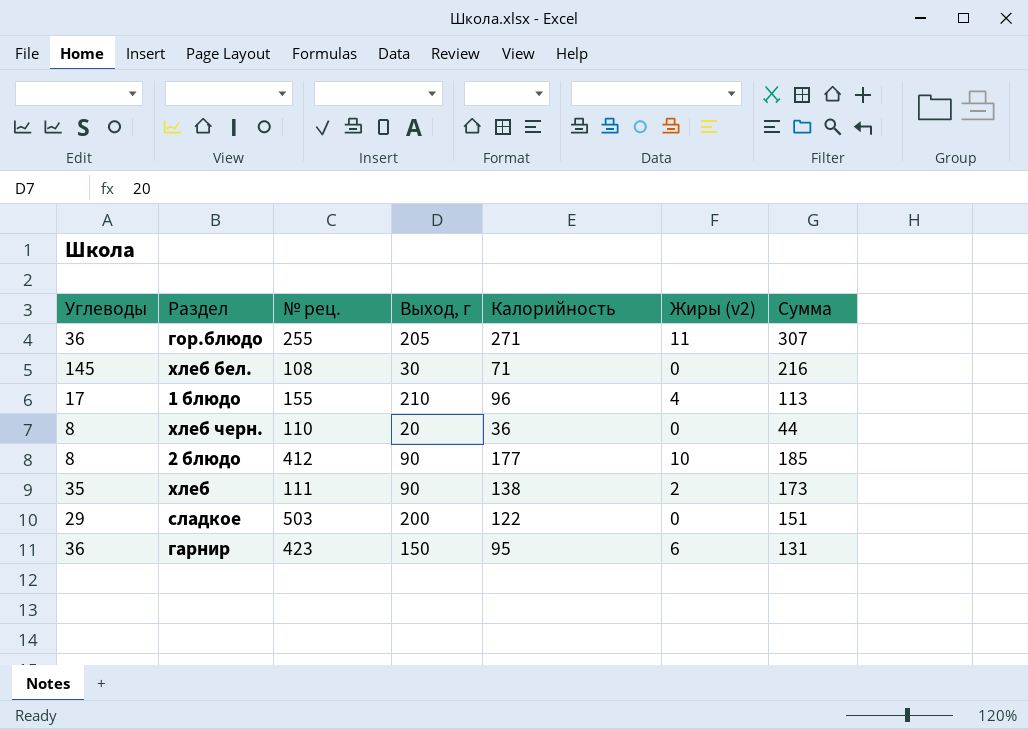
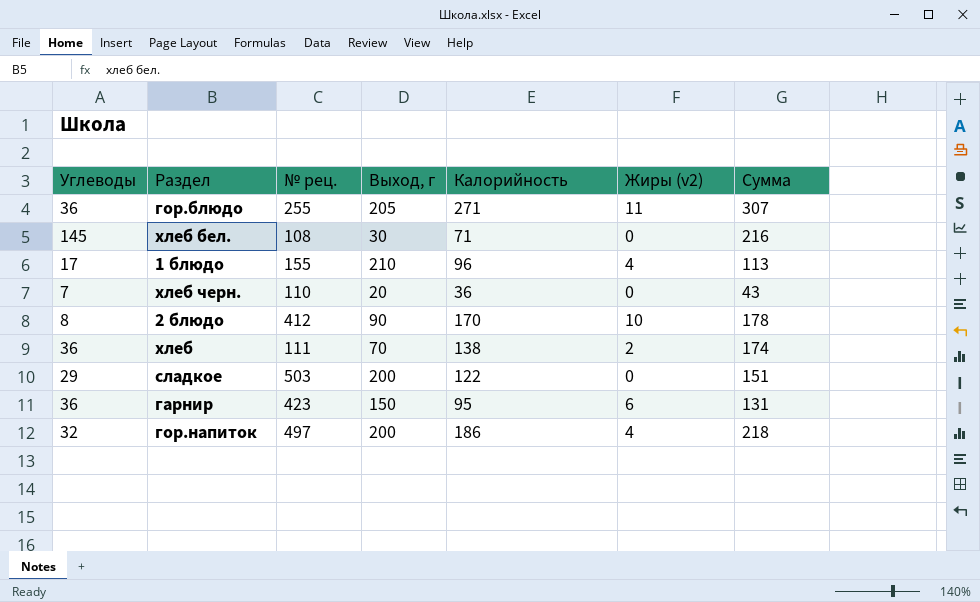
хлеб черн. | Углеводы: 8 -> 7
хлеб черн. | Сумма: 44 -> 43
2 блюдо | Калорийность: 177 -> 170
2 блюдо | Сумма: 185 -> 178
хлеб | Углеводы: 35 -> 36
хлеб | Выход, г: 90 -> 70
хлеб | Сумма: 173 -> 174
row гор.напиток: none -> 32 | 497 | 200 | 186 | 4 | 218

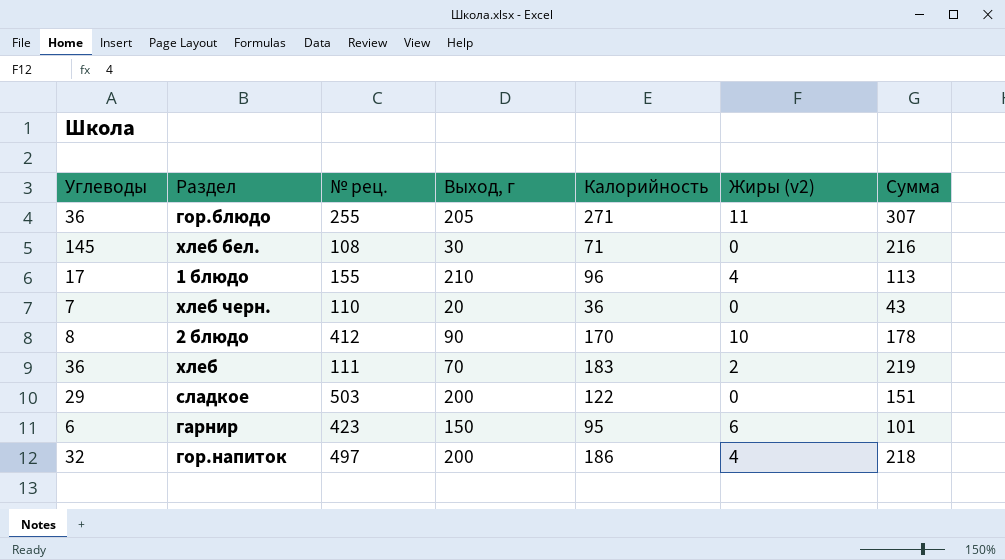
хлеб | Калорийность: 138 -> 183
хлеб | Сумма: 174 -> 219
гарнир | Углеводы: 36 -> 6
гарнир | Сумма: 131 -> 101

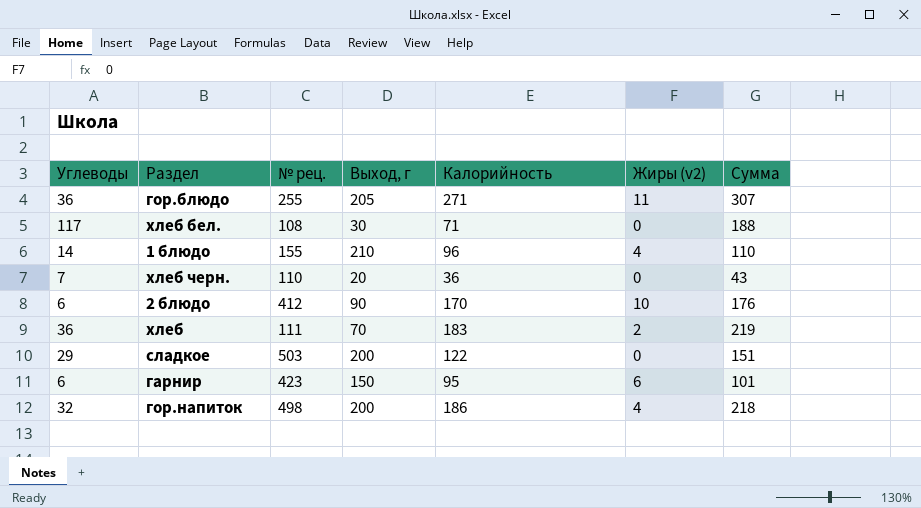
хлеб бел. | Углеводы: 145 -> 117
хлеб бел. | Сумма: 216 -> 188
1 блюдо | Углеводы: 17 -> 14
1 блюдо | Сумма: 113 -> 110
2 блюдо | Углеводы: 8 -> 6
2 блюдо | Сумма: 178 -> 176
гор.напиток | № рец.: 497 -> 498

